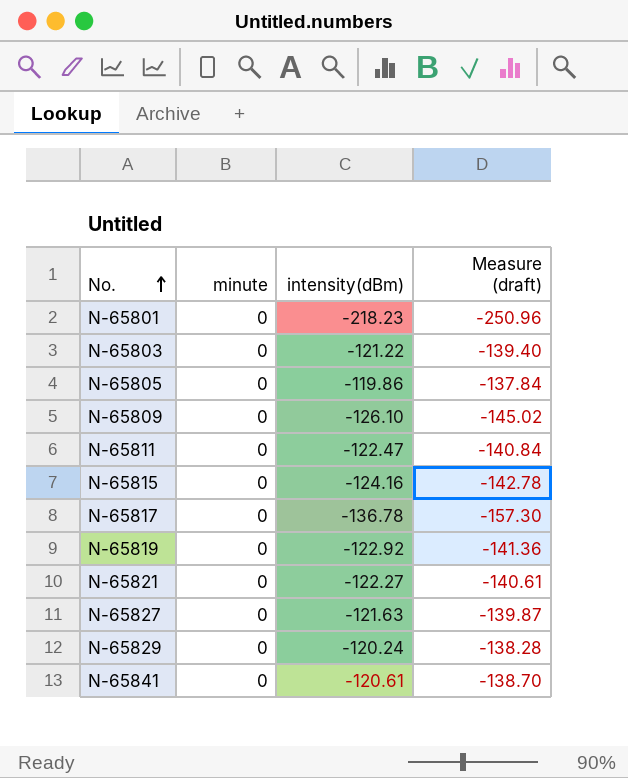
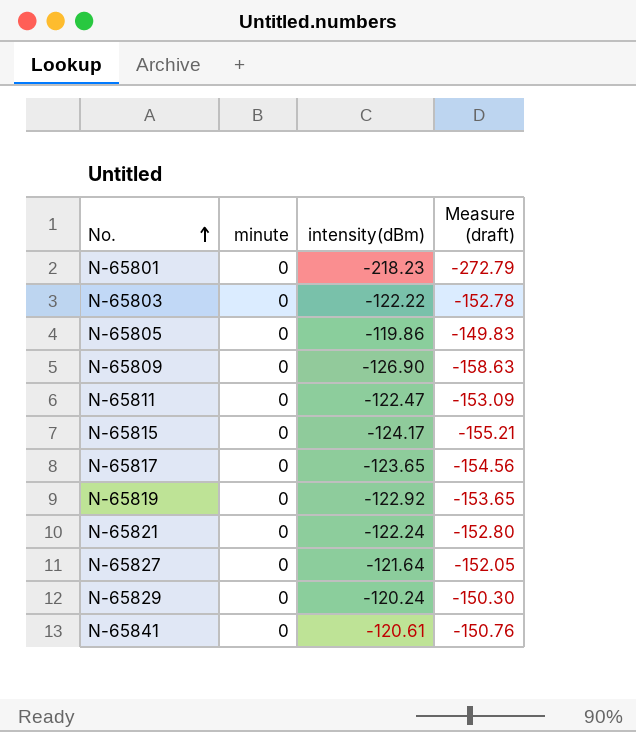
column Measure (draft) | formula: [intensity(dBm)] * 1.15 -> [intensity(dBm)] * 1.25
N-65803 | intensity(dBm): -121.22 -> -122.22
N-65809 | intensity(dBm): -126.10 -> -126.90
N-65815 | intensity(dBm): -124.16 -> -124.17
N-65817 | intensity(dBm): -136.78 -> -123.65
N-65821 | intensity(dBm): -122.27 -> -122.24
N-65827 | intensity(dBm): -121.63 -> -121.64

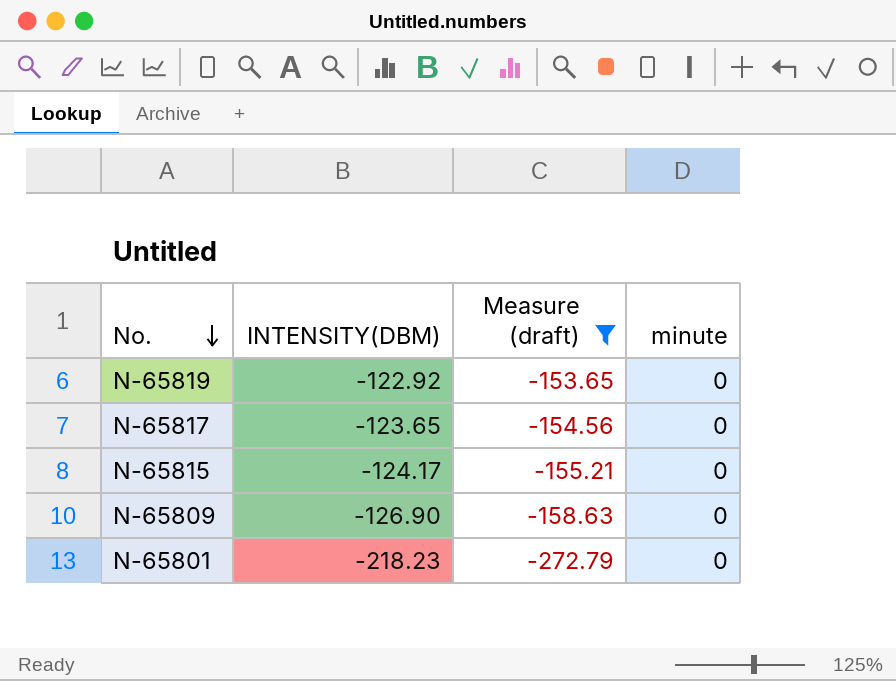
filter: none -> Measure (draft) <= -153.65
row order: No. ascending -> No. descending
column name: intensity(dBm) -> INTENSITY(DBM)
column minute | position: 2 -> 4

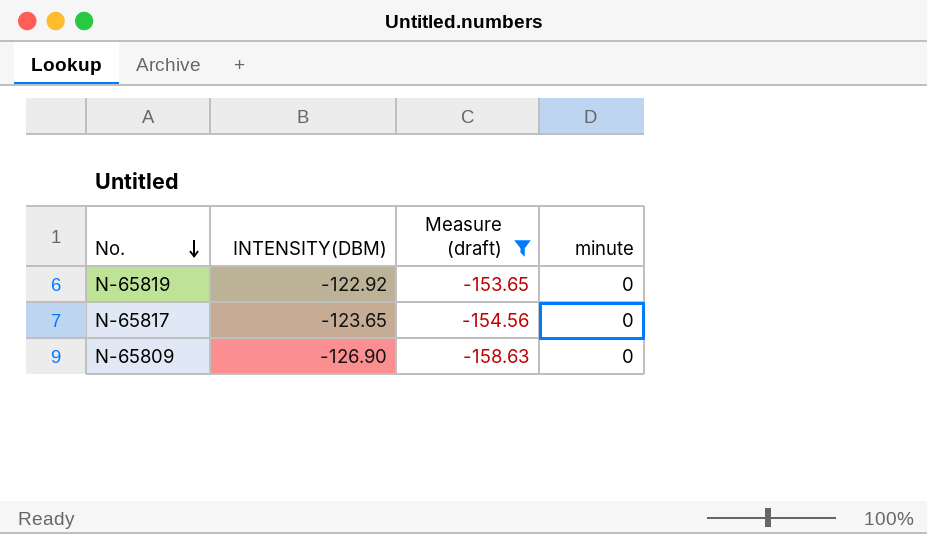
row N-65815: -124.17 | -155.21 | 0 -> none
row N-65801: -218.23 | -272.79 | 0 -> none

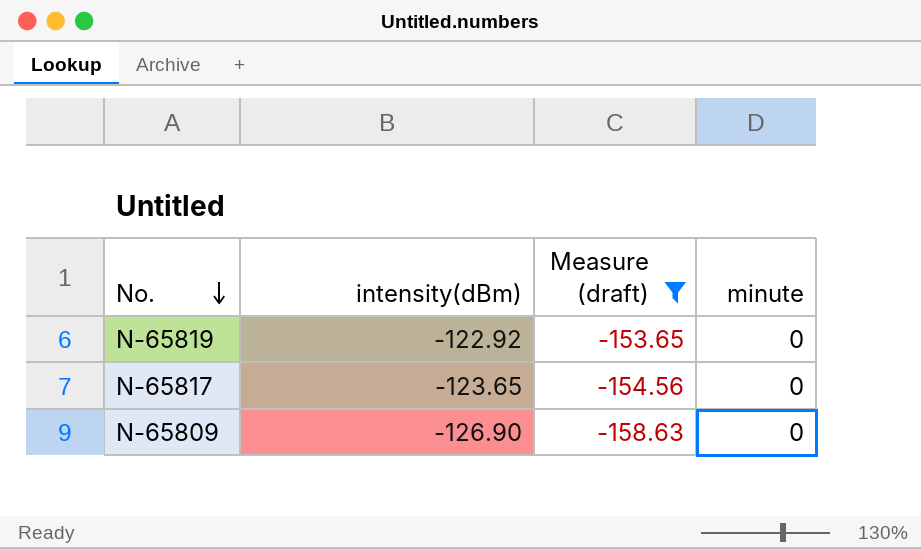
column name: INTENSITY(DBM) -> intensity(dBm)

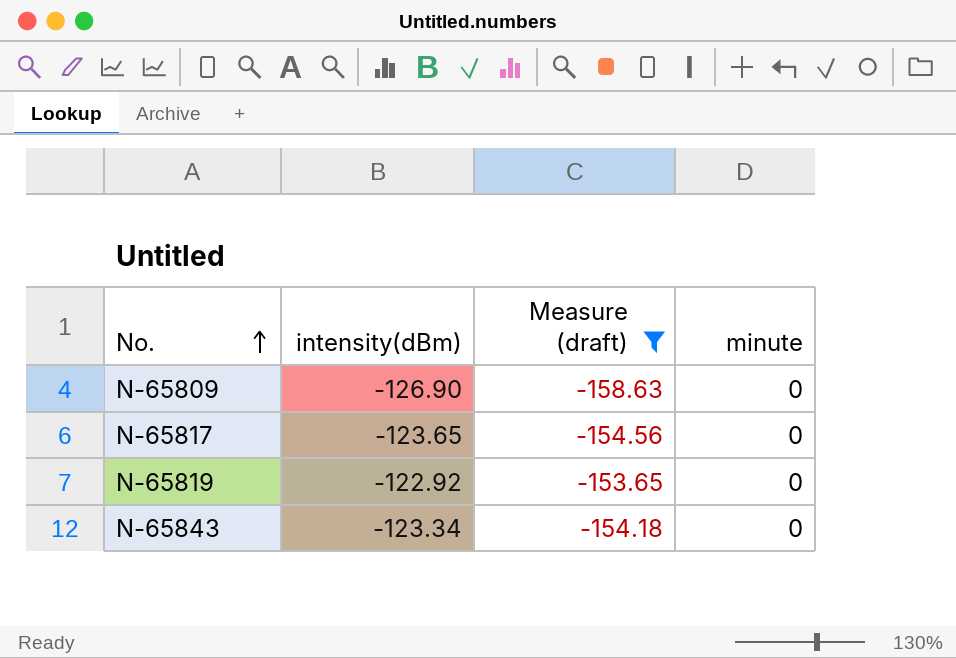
row order: No. descending -> No. ascending
row N-65843: none -> -123.34 | -154.18 | 0

